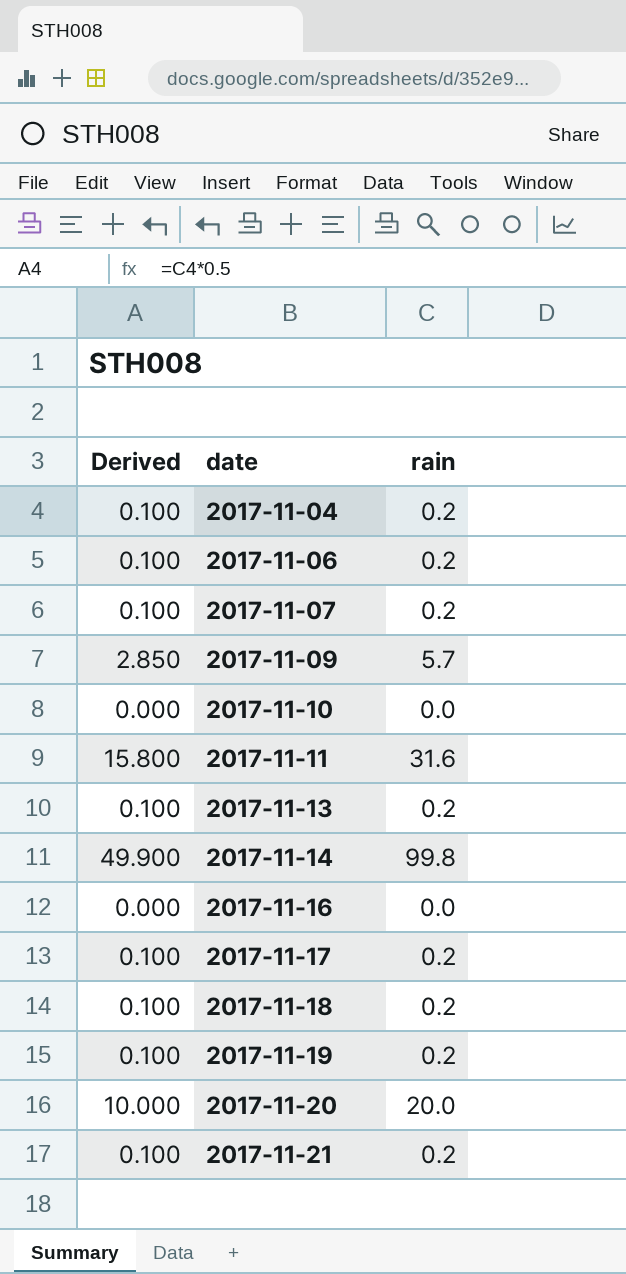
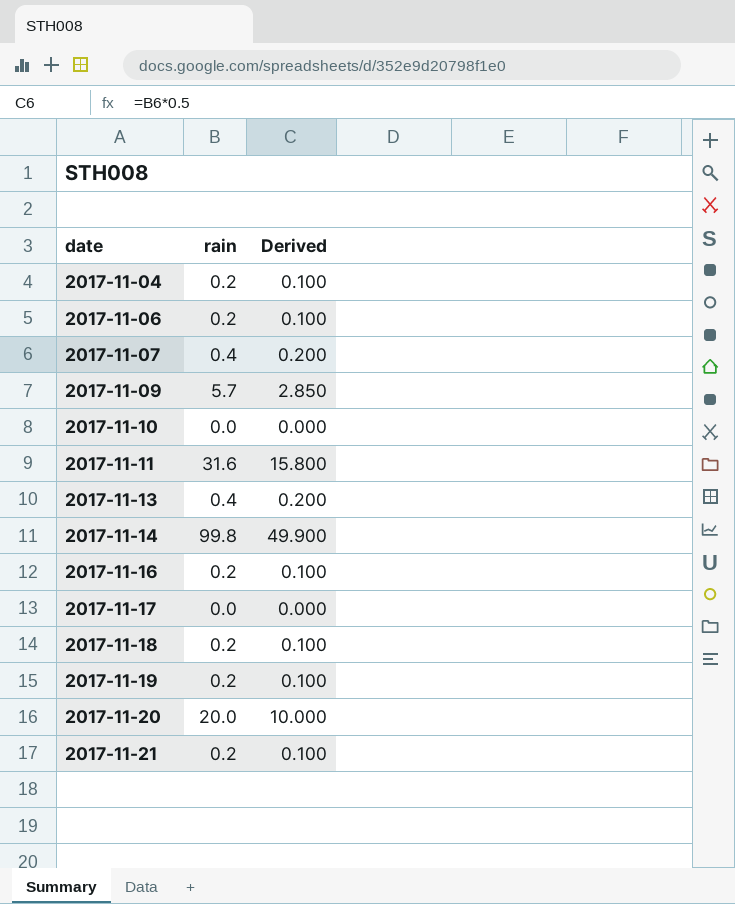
column Derived | position: 1 -> 3
2017-11-07 | rain: 0.2 -> 0.4
2017-11-07 | Derived: 0.100 -> 0.200
2017-11-13 | rain: 0.2 -> 0.4
2017-11-13 | Derived: 0.100 -> 0.200
2017-11-16 | rain: 0.0 -> 0.2
2017-11-16 | Derived: 0.000 -> 0.100
2017-11-17 | rain: 0.2 -> 0.0
2017-11-17 | Derived: 0.100 -> 0.000

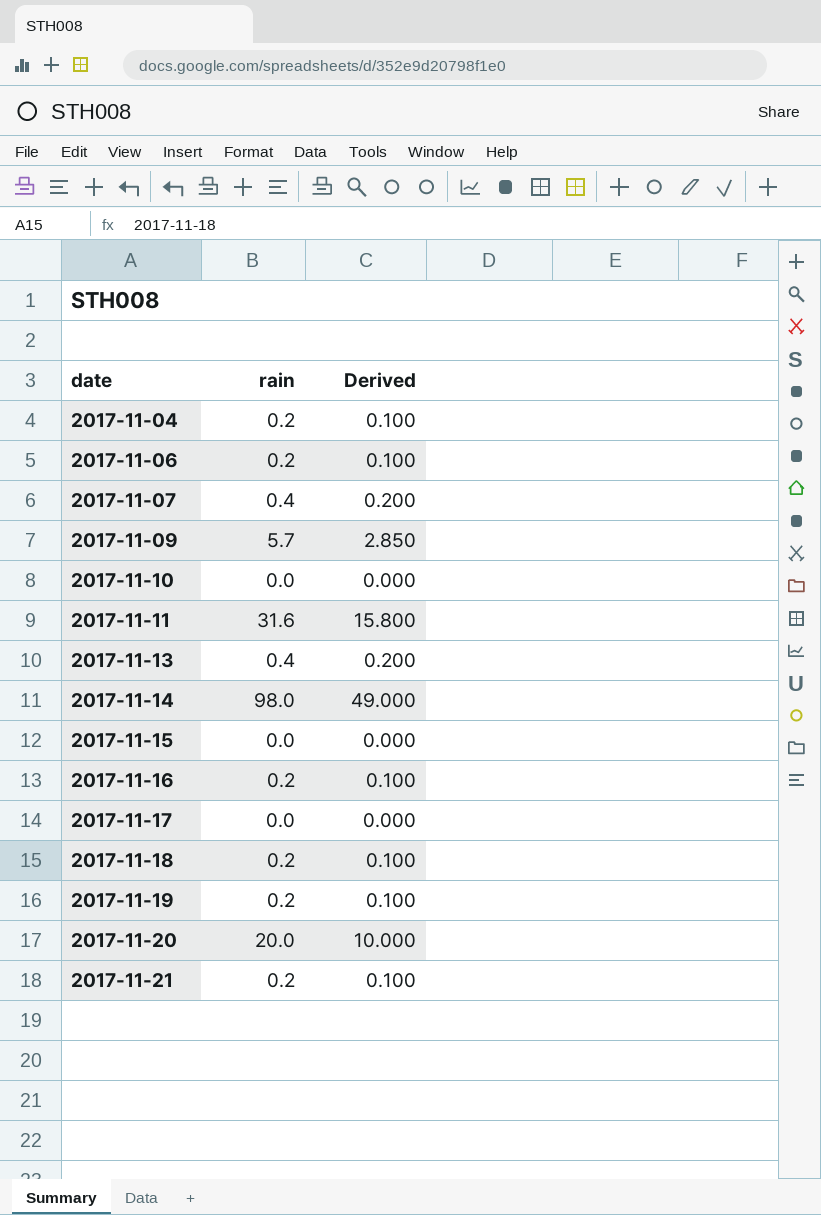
2017-11-14 | rain: 99.8 -> 98.0
2017-11-14 | Derived: 49.900 -> 49.000
row 2017-11-15: none -> 0.0 | 0.000

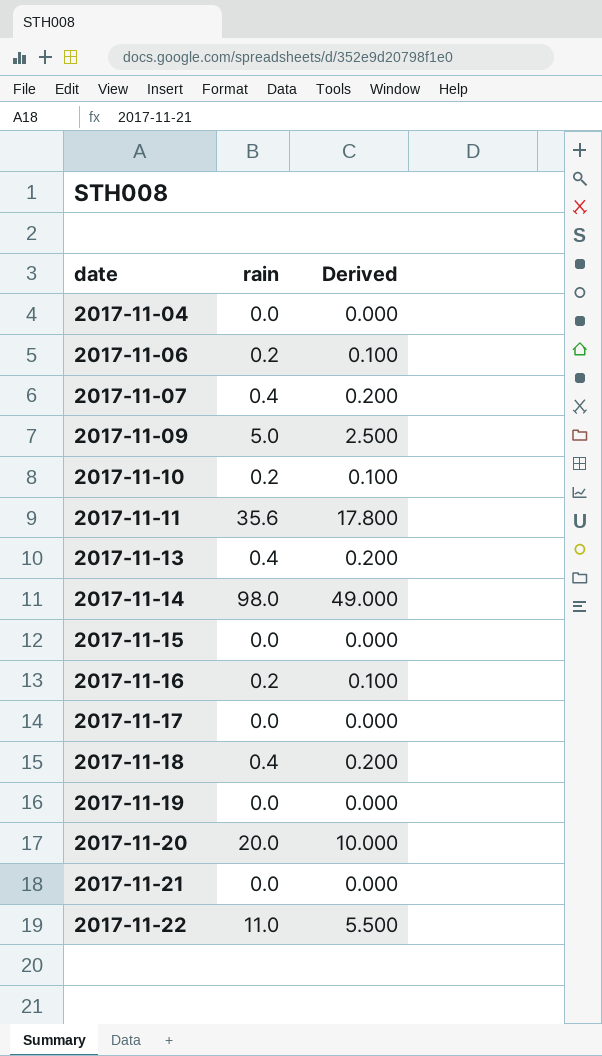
2017-11-04 | rain: 0.2 -> 0.0
2017-11-04 | Derived: 0.100 -> 0.000
2017-11-09 | rain: 5.7 -> 5.0
2017-11-09 | Derived: 2.850 -> 2.500
2017-11-10 | rain: 0.0 -> 0.2
2017-11-10 | Derived: 0.000 -> 0.100
2017-11-11 | rain: 31.6 -> 35.6
2017-11-11 | Derived: 15.800 -> 17.800
2017-11-18 | rain: 0.2 -> 0.4
2017-11-18 | Derived: 0.100 -> 0.200
2017-11-19 | rain: 0.2 -> 0.0
2017-11-19 | Derived: 0.100 -> 0.000
2017-11-21 | rain: 0.2 -> 0.0
2017-11-21 | Derived: 0.100 -> 0.000
row 2017-11-22: none -> 11.0 | 5.500

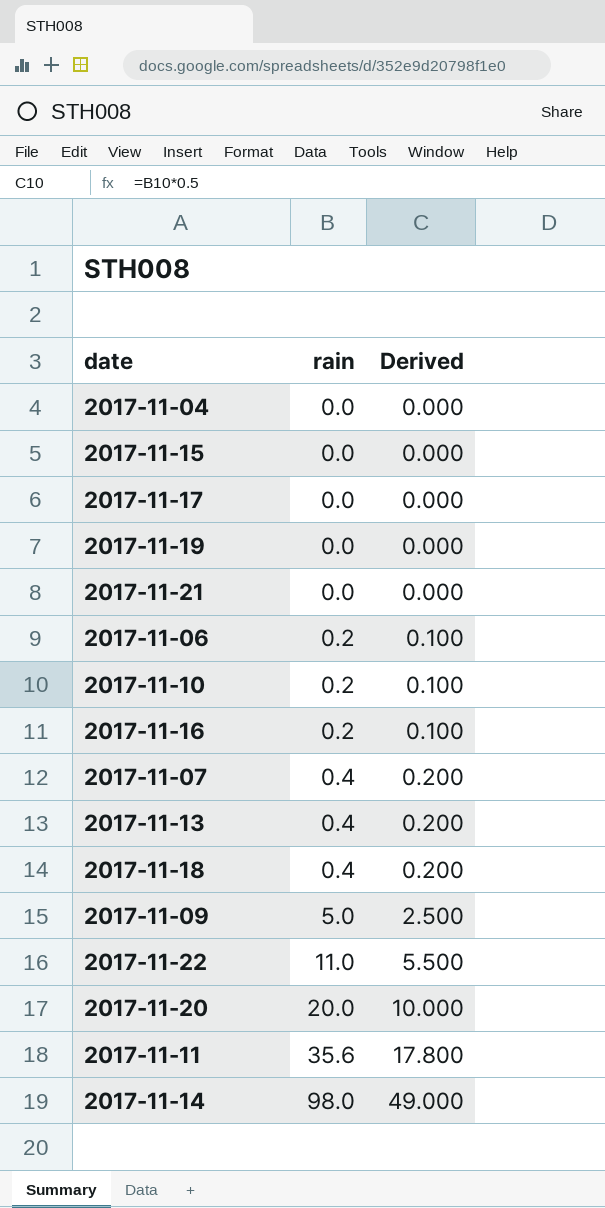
row order: date ascending -> rain ascending

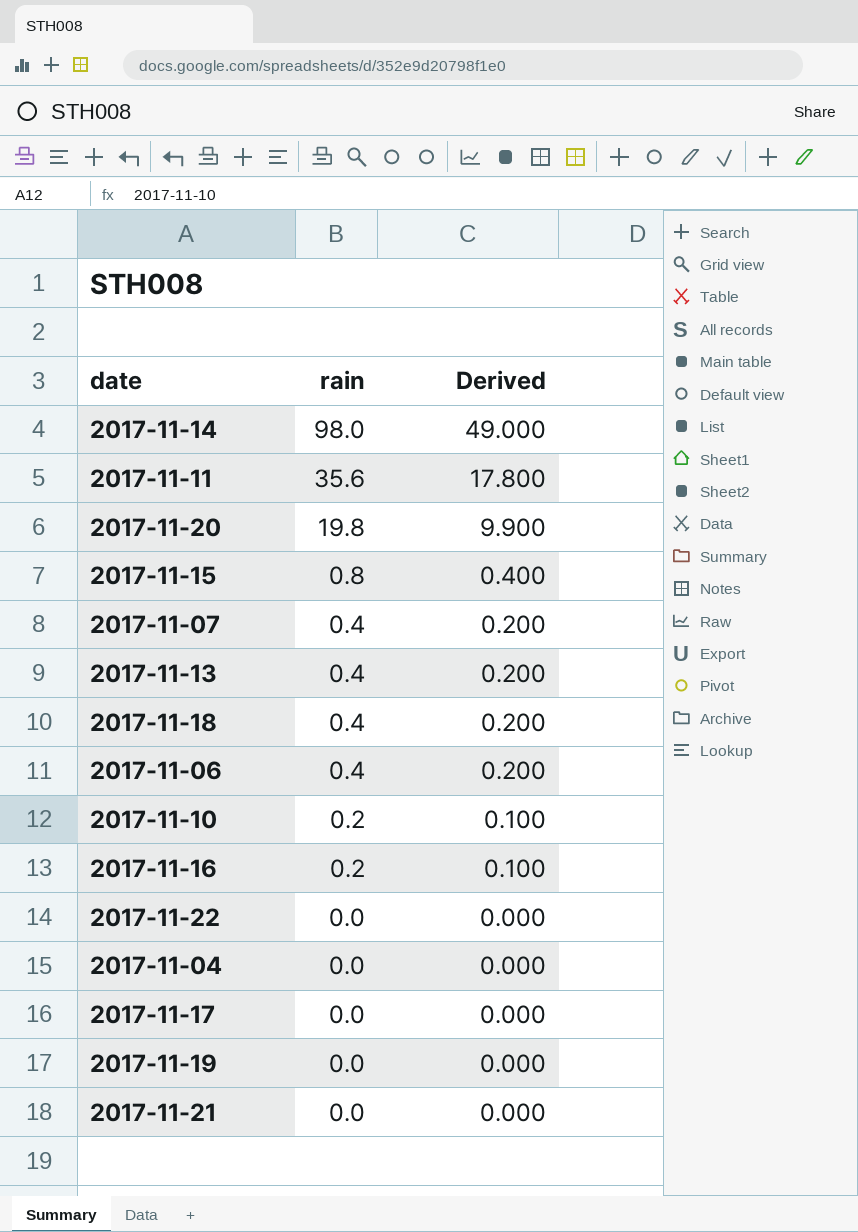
row order: rain ascending -> rain descending
row 2017-11-09: 5.0 | 2.500 -> none
2017-11-20 | rain: 20.0 -> 19.8
2017-11-20 | Derived: 10.000 -> 9.900
2017-11-15 | rain: 0.0 -> 0.8
2017-11-15 | Derived: 0.000 -> 0.400
2017-11-06 | rain: 0.2 -> 0.4
2017-11-06 | Derived: 0.100 -> 0.200
2017-11-22 | rain: 11.0 -> 0.0
2017-11-22 | Derived: 5.500 -> 0.000

